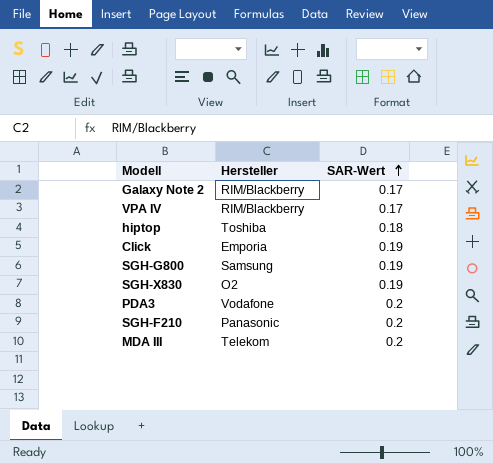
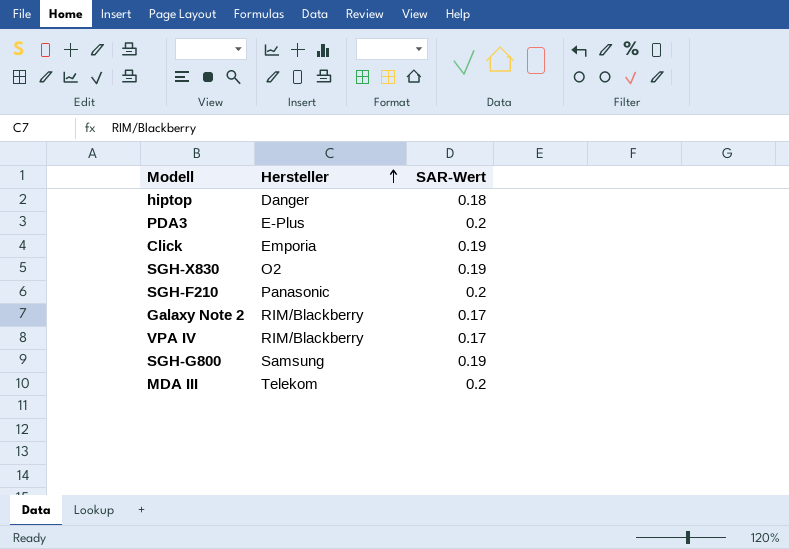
row order: SAR-Wert ascending -> Hersteller ascending
hiptop | Hersteller: Toshiba -> Danger
PDA3 | Hersteller: Vodafone -> E-Plus

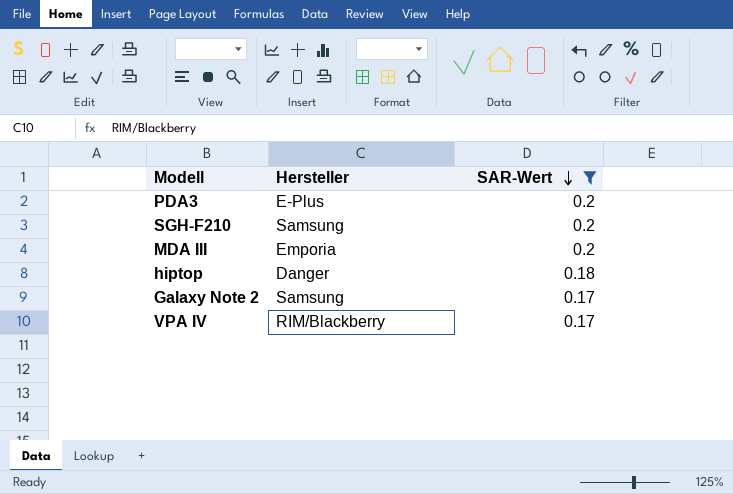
filter: none -> SAR-Wert != 0.19
row order: Hersteller ascending -> SAR-Wert descending
SGH-F210 | Hersteller: Panasonic -> Samsung
MDA III | Hersteller: Telekom -> Emporia
Galaxy Note 2 | Hersteller: RIM/Blackberry -> Samsung

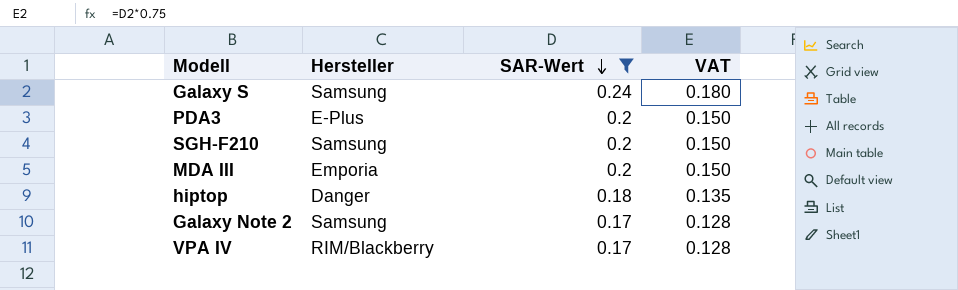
column VAT | formula: none -> [SAR-Wert] * 0.75
row Galaxy S: none -> Samsung | 0.24 | 0.180

